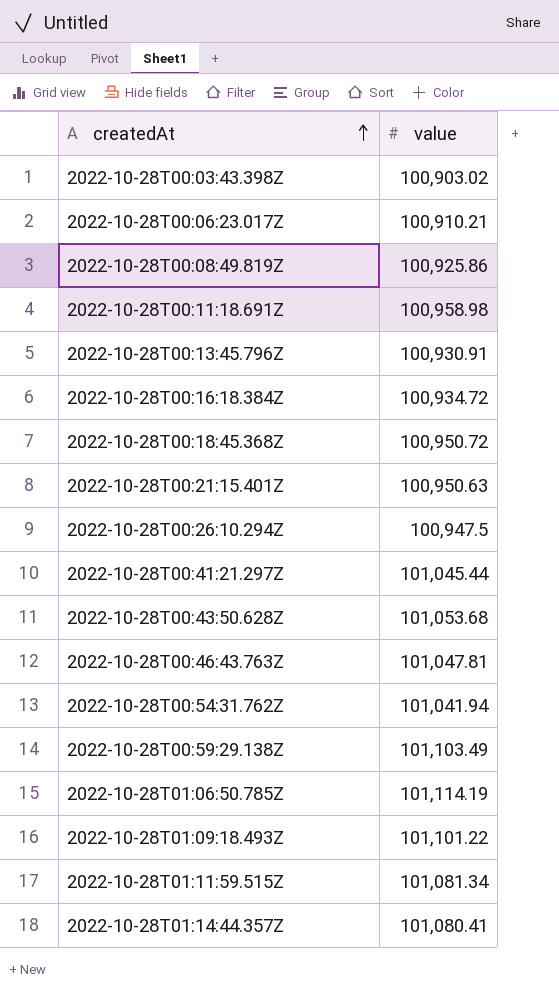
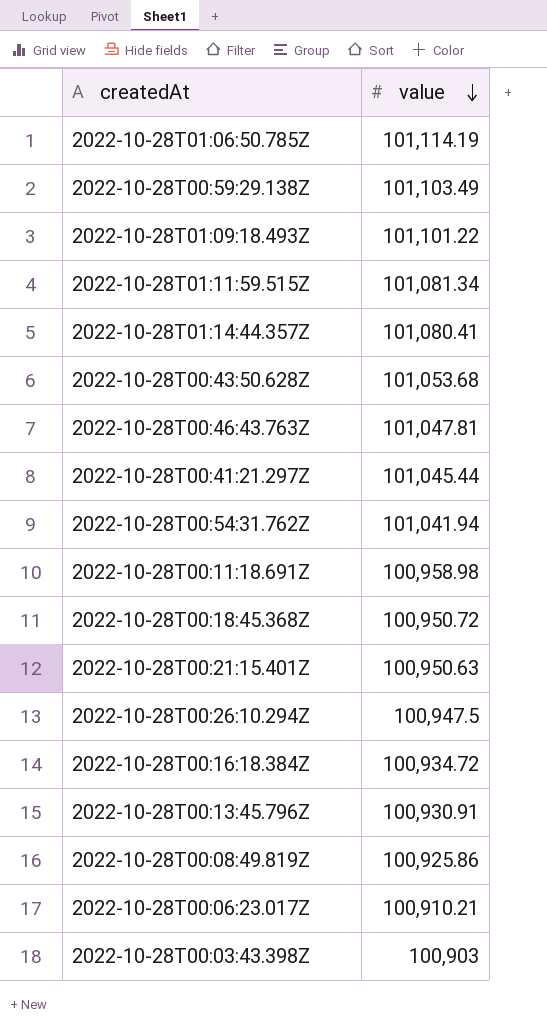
row order: createdAt ascending -> value descending
2022-10-28T00:03:43.398Z | value: 100,903.02 -> 100,903

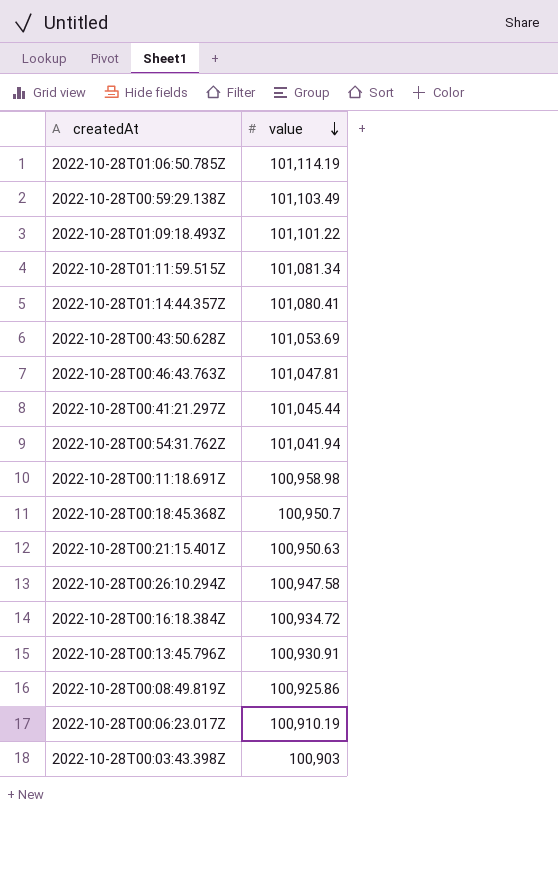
2022-10-28T00:43:50.628Z | value: 101,053.68 -> 101,053.69
2022-10-28T00:18:45.368Z | value: 100,950.72 -> 100,950.7
2022-10-28T00:26:10.294Z | value: 100,947.5 -> 100,947.58
2022-10-28T00:06:23.017Z | value: 100,910.21 -> 100,910.19

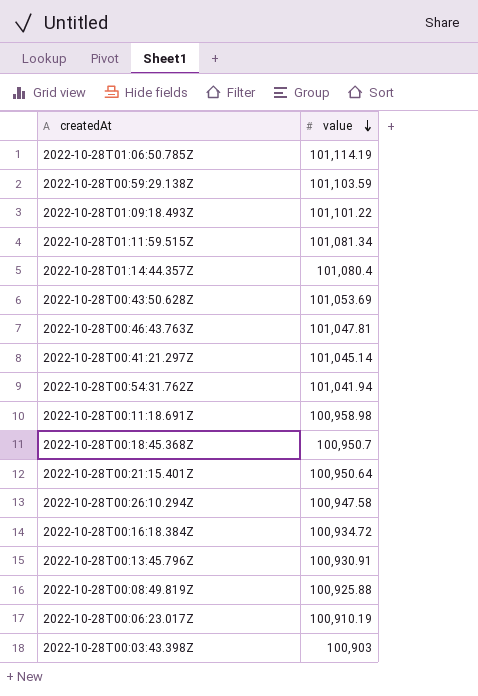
2022-10-28T00:59:29.138Z | value: 101,103.49 -> 101,103.59
2022-10-28T01:14:44.357Z | value: 101,080.41 -> 101,080.4
2022-10-28T00:41:21.297Z | value: 101,045.44 -> 101,045.14
2022-10-28T00:21:15.401Z | value: 100,950.63 -> 100,950.64
2022-10-28T00:08:49.819Z | value: 100,925.86 -> 100,925.88

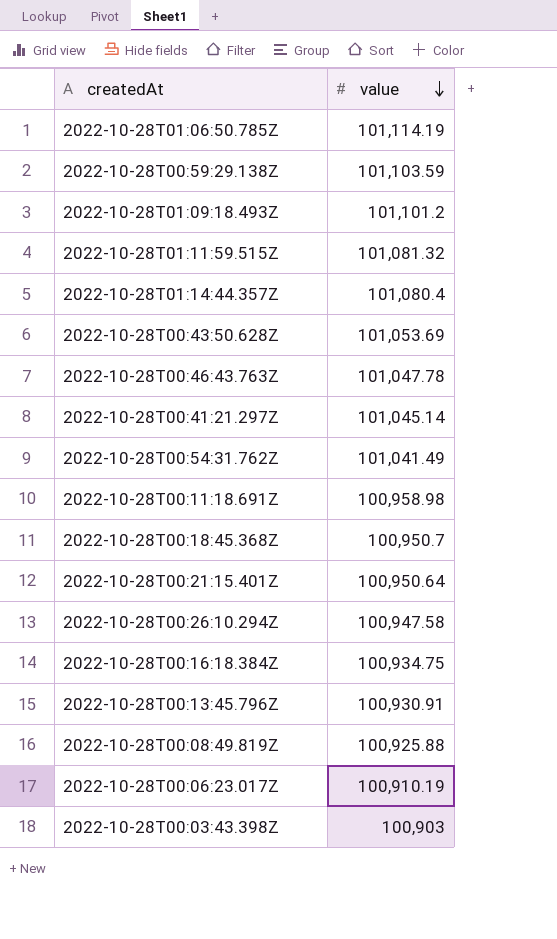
2022-10-28T01:09:18.493Z | value: 101,101.22 -> 101,101.2
2022-10-28T01:11:59.515Z | value: 101,081.34 -> 101,081.32
2022-10-28T00:46:43.763Z | value: 101,047.81 -> 101,047.78
2022-10-28T00:54:31.762Z | value: 101,041.94 -> 101,041.49
2022-10-28T00:16:18.384Z | value: 100,934.72 -> 100,934.75

